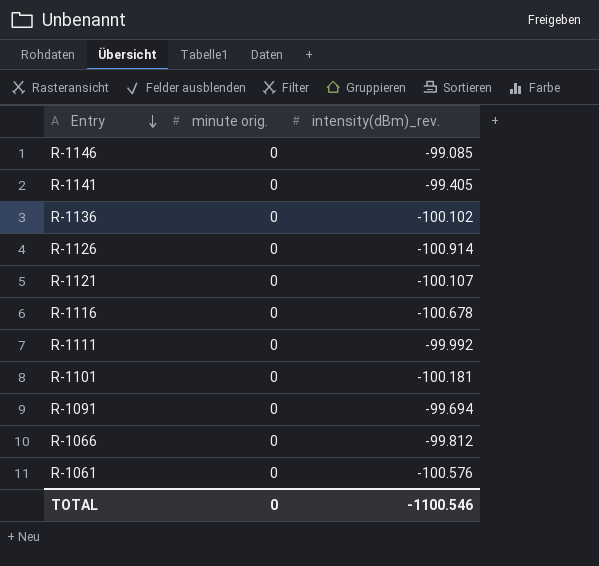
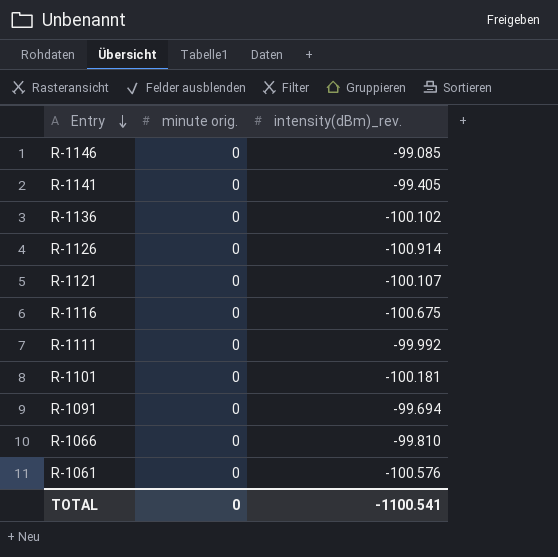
R-1116 | intensity(dBm)_rev.: -100.678 -> -100.675
R-1066 | intensity(dBm)_rev.: -99.812 -> -99.810
TOTAL | intensity(dBm)_rev.: -1100.546 -> -1100.541

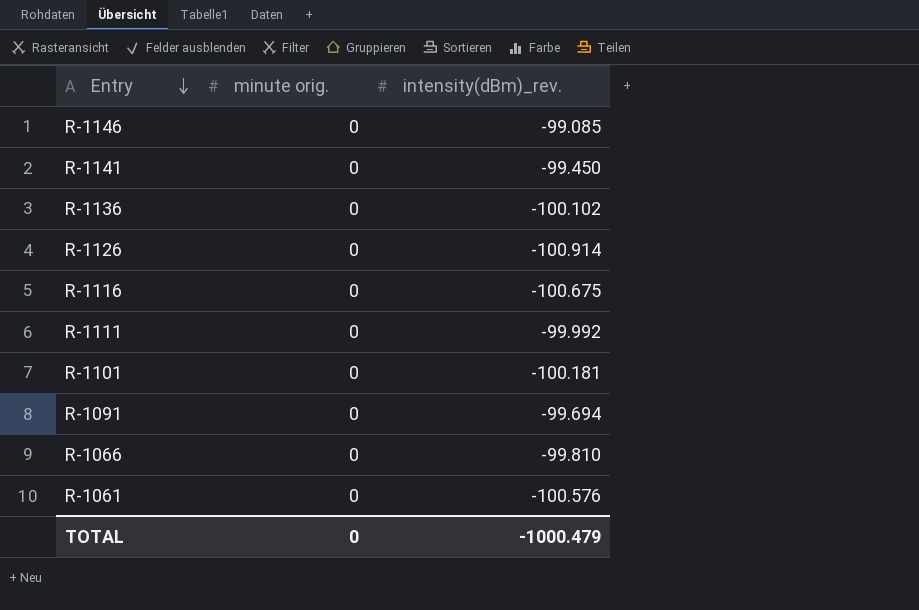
row R-1121: 0 | -100.107 -> none
R-1141 | intensity(dBm)_rev.: -99.405 -> -99.450
TOTAL | intensity(dBm)_rev.: -1100.541 -> -1000.479

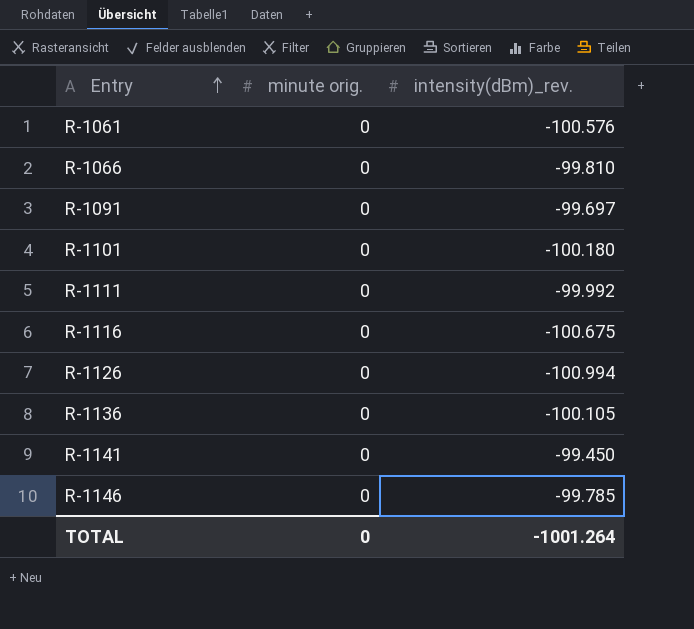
row order: Entry descending -> Entry ascending
R-1091 | intensity(dBm)_rev.: -99.694 -> -99.697
R-1101 | intensity(dBm)_rev.: -100.181 -> -100.180
R-1126 | intensity(dBm)_rev.: -100.914 -> -100.994
R-1136 | intensity(dBm)_rev.: -100.102 -> -100.105
R-1146 | intensity(dBm)_rev.: -99.085 -> -99.785
TOTAL | intensity(dBm)_rev.: -1000.479 -> -1001.264

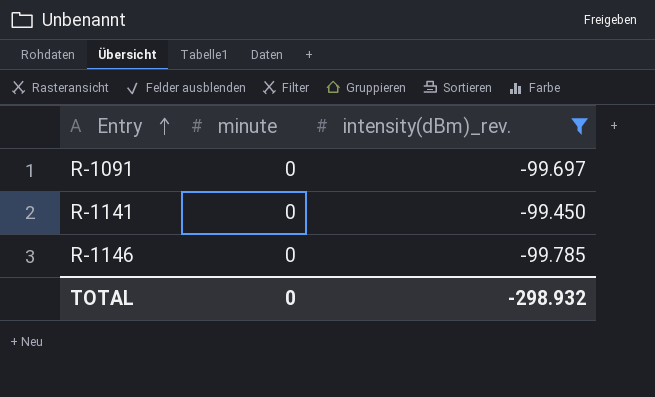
filter: none -> intensity(dBm)_rev. >= -99.785
column name: minute orig. -> minute
TOTAL | intensity(dBm)_rev.: -1001.264 -> -298.932

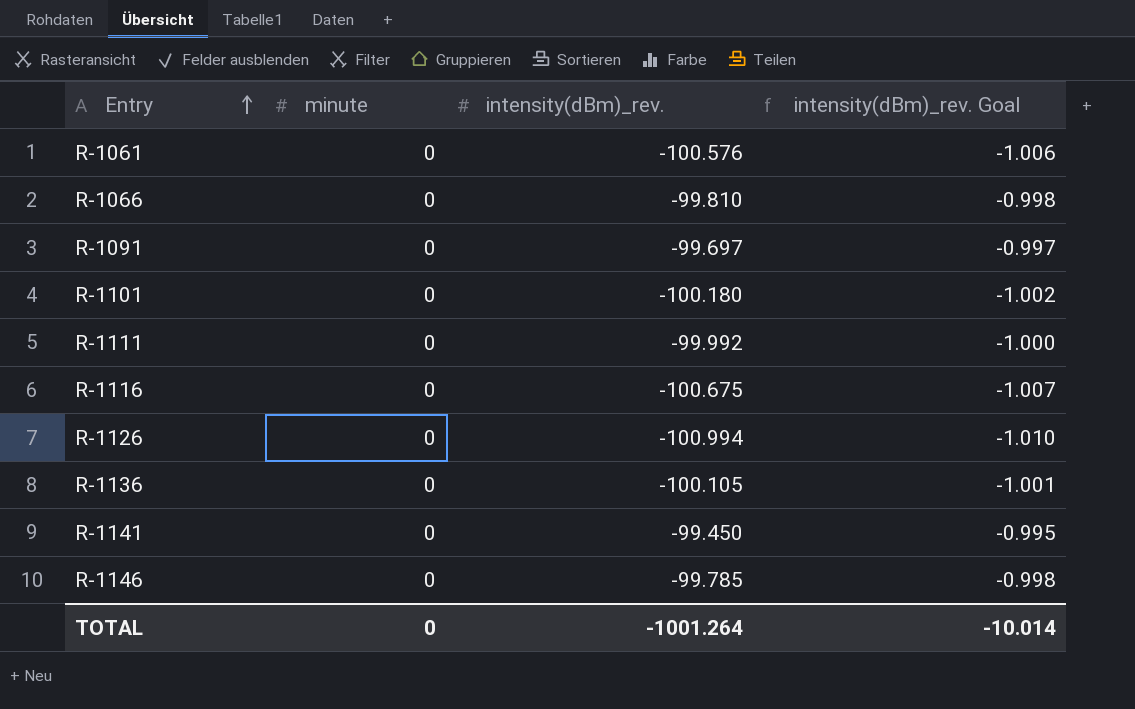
filter: intensity(dBm)_rev. >= -99.785 -> none
column intensity(dBm)_rev. Goal | formula: none -> [intensity(dBm)_rev.] * 0.01
TOTAL | intensity(dBm)_rev.: -298.932 -> -1001.264

